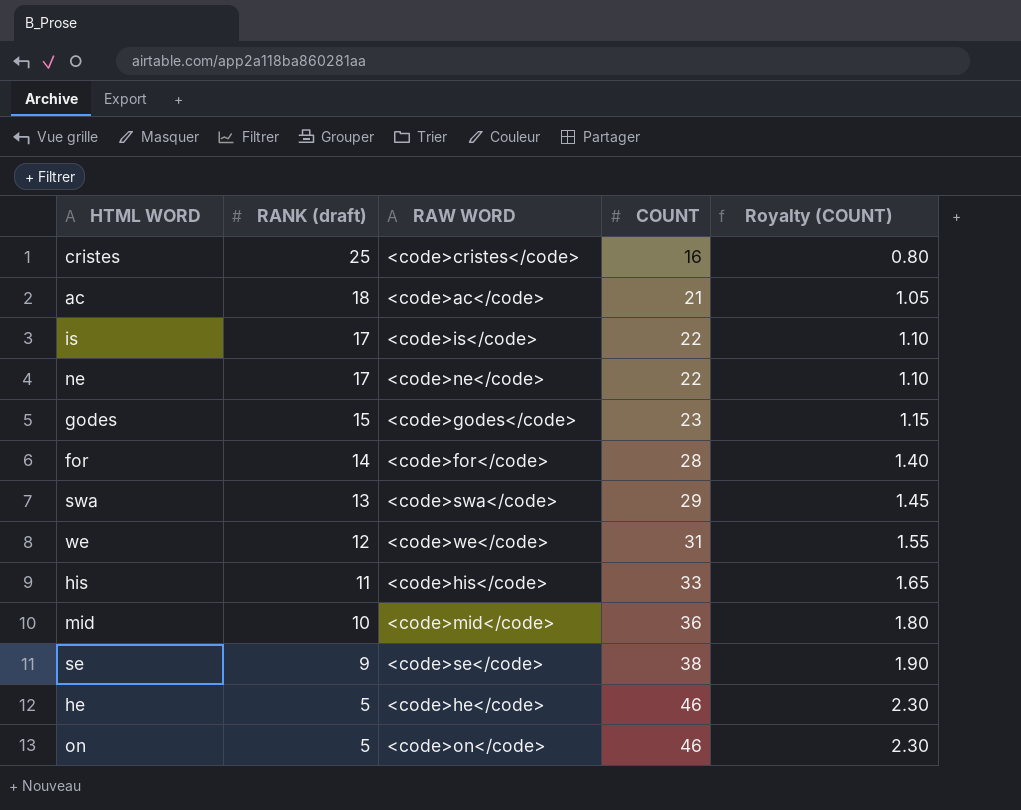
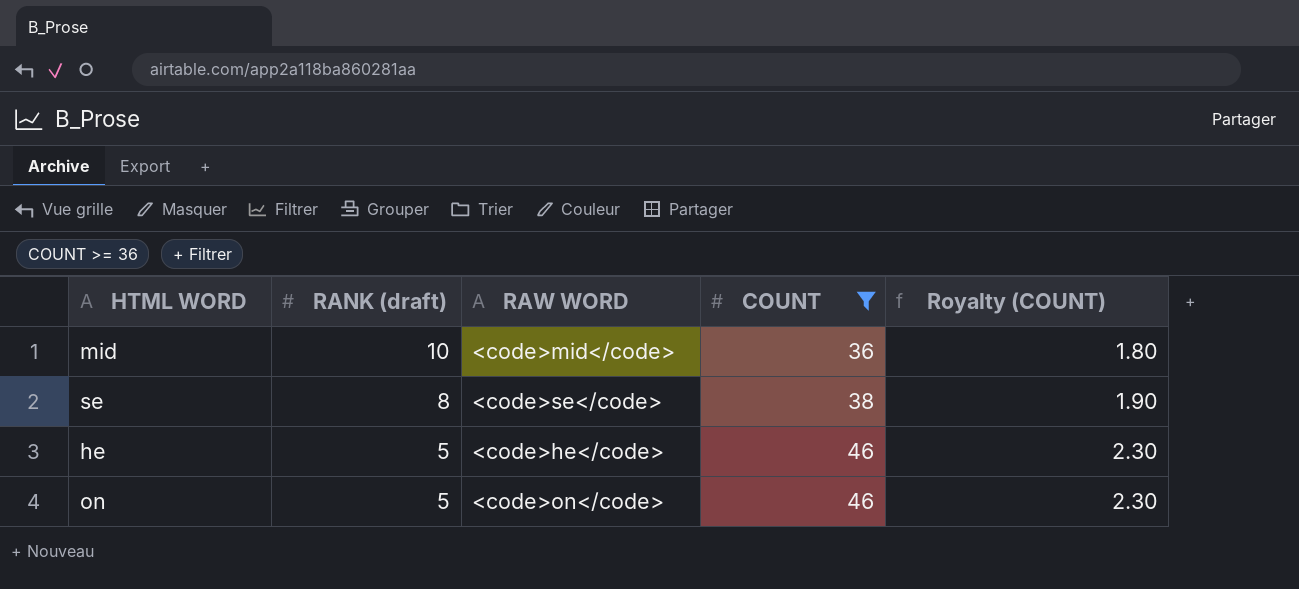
filter: none -> COUNT >= 36
se | RANK (draft): 9 -> 8

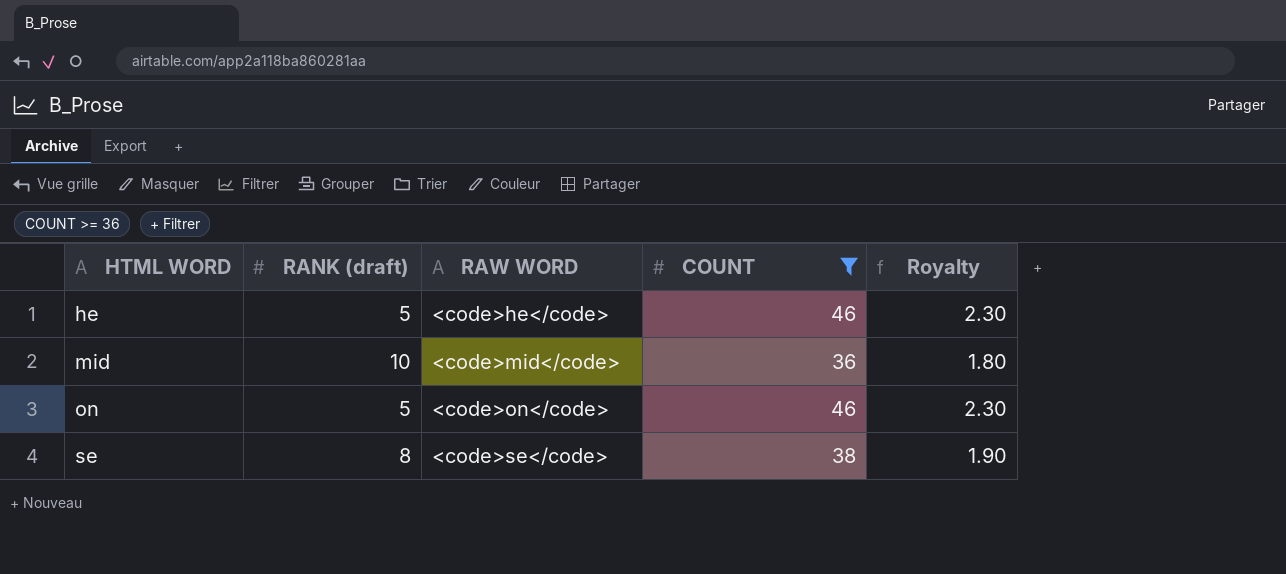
row order: RANK (draft) descending -> HTML WORD ascending
column name: Royalty (COUNT) -> Royalty

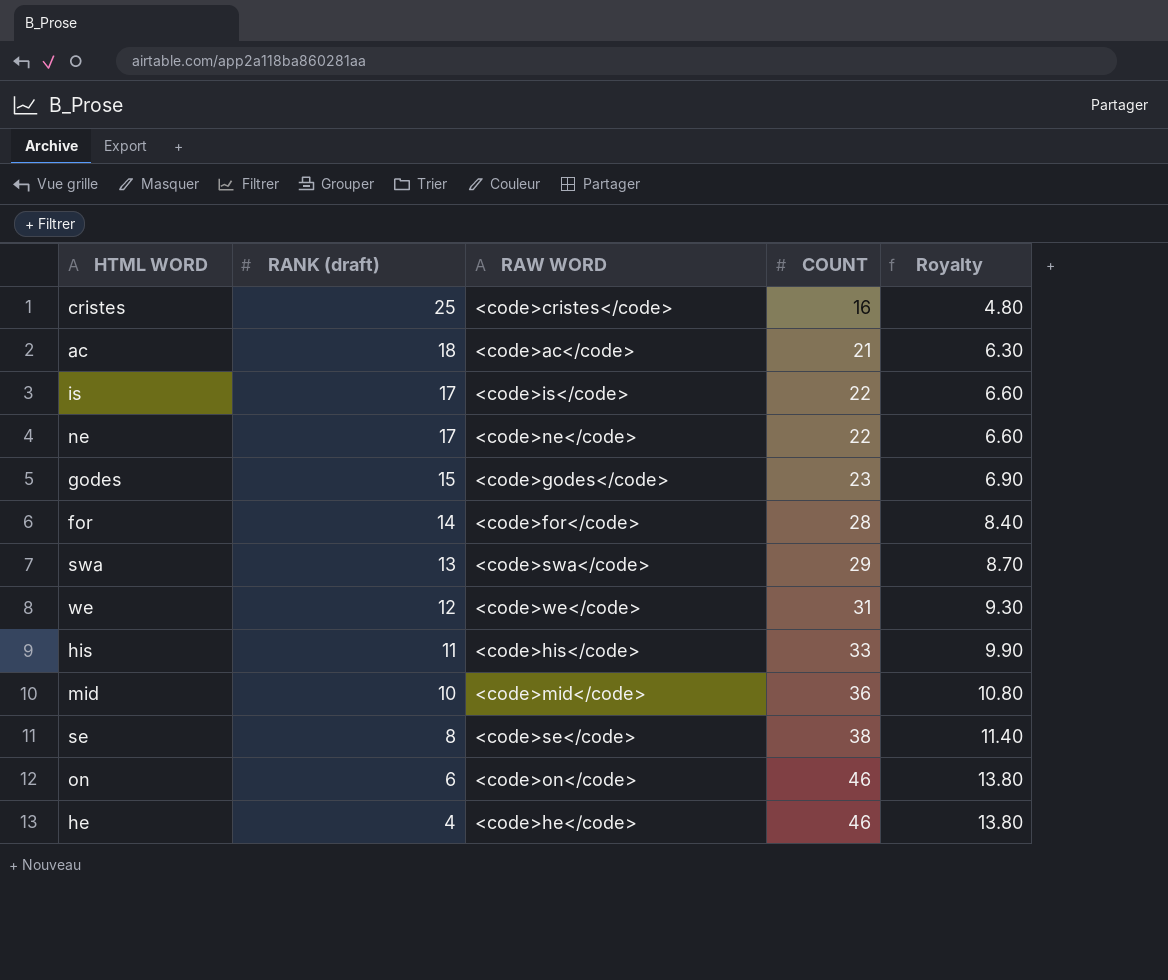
filter: COUNT >= 36 -> none
row order: HTML WORD ascending -> RANK (draft) descending
column Royalty | formula: [COUNT] * 0.05 -> [COUNT] * 0.3
on | RANK (draft): 5 -> 6
he | RANK (draft): 5 -> 4

